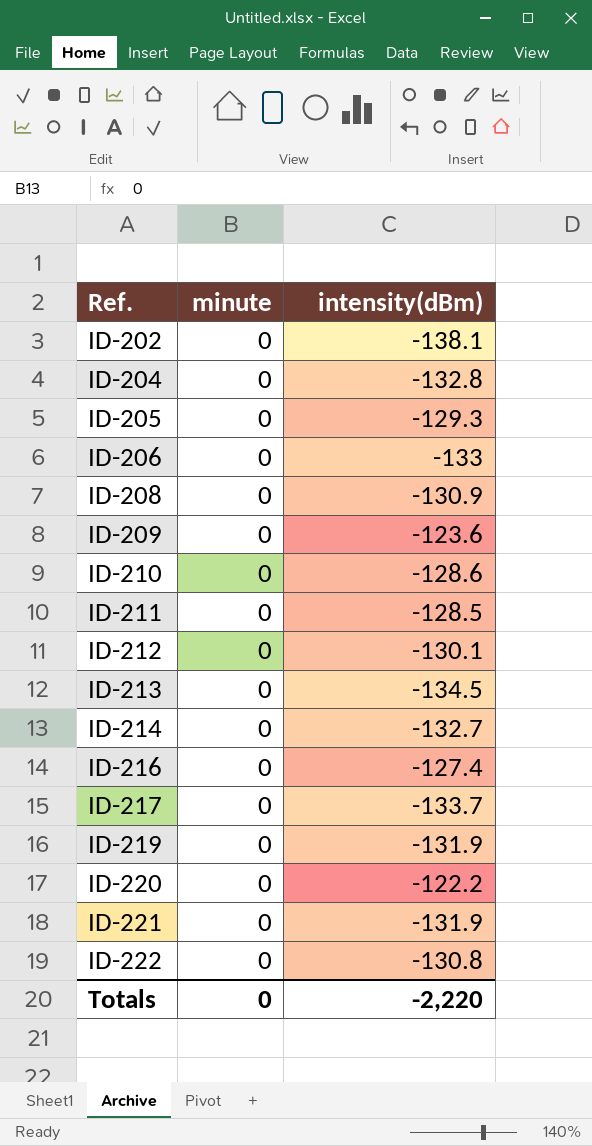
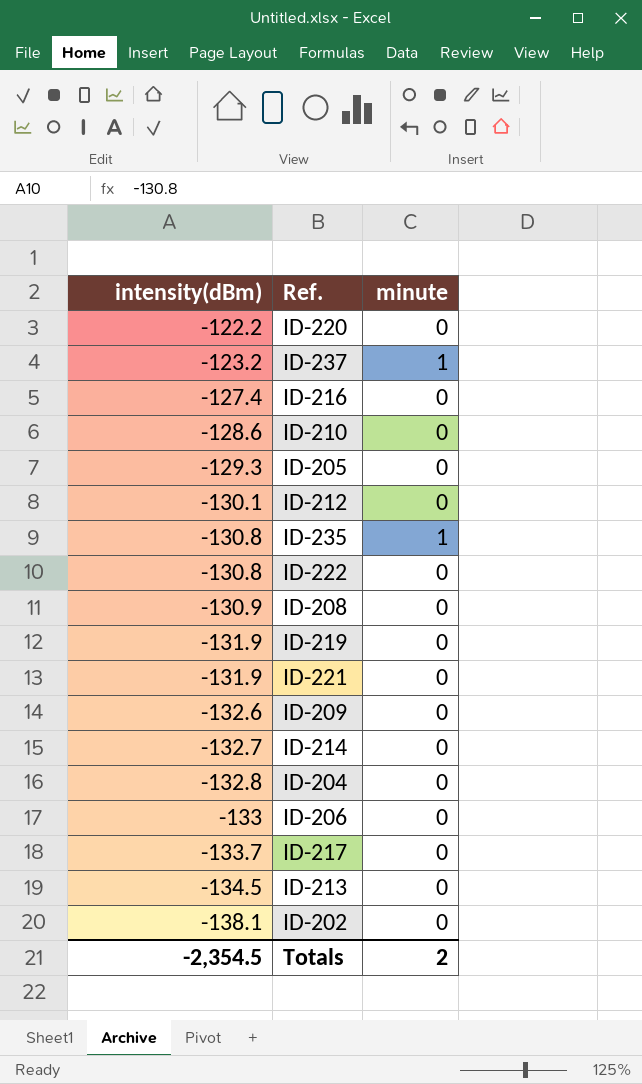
row order: Ref. ascending -> intensity(dBm) descending
column intensity(dBm) | position: 3 -> 1
row ID-211: 0 | -128.5 -> none
row ID-237: none -> -123.2 | 1
row ID-235: none -> -130.8 | 1
ID-209 | intensity(dBm): -123.6 -> -132.6
Totals | intensity(dBm): -2,220 -> -2,354.5
Totals | minute: 0 -> 2

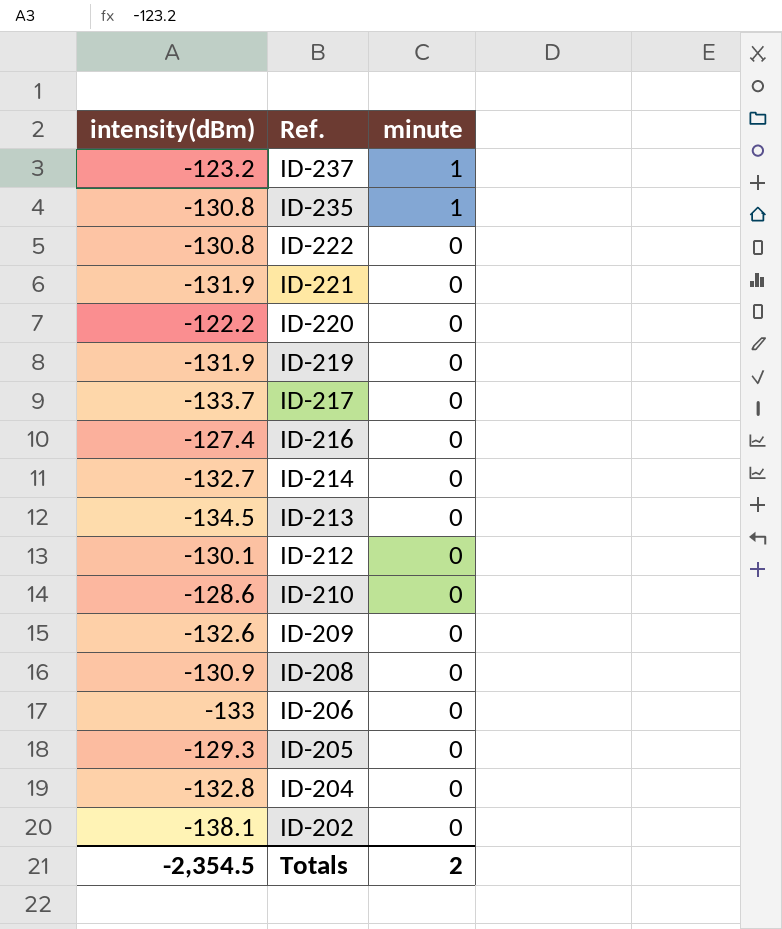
row order: intensity(dBm) descending -> Ref. descending

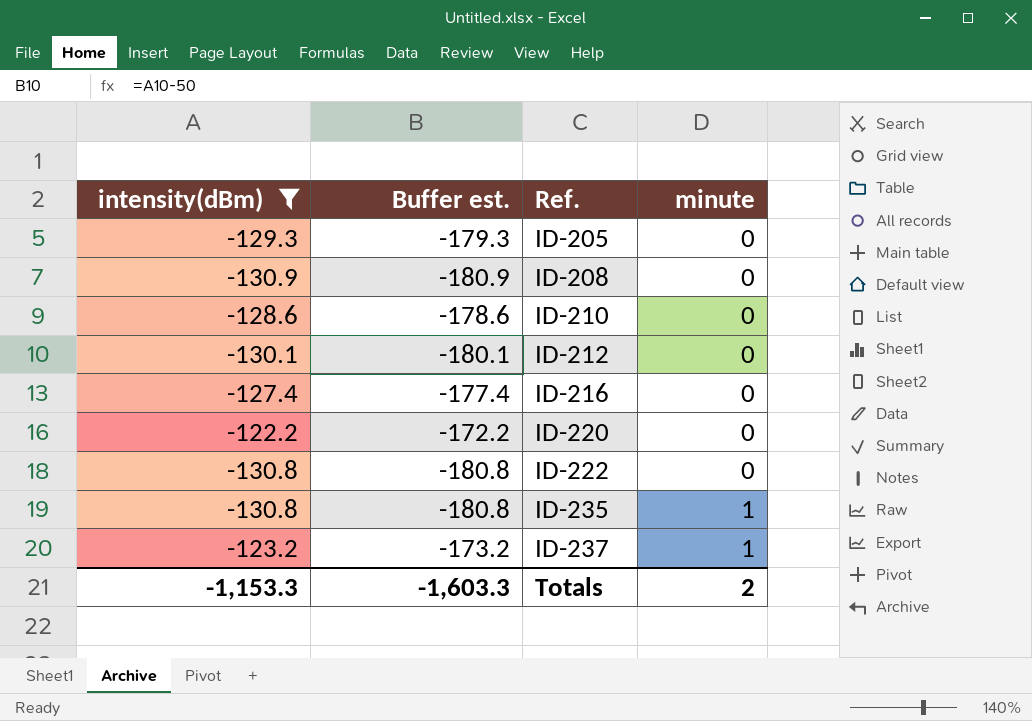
filter: none -> intensity(dBm) >= -130.9
row order: Ref. descending -> Ref. ascending
column Buffer est. | formula: none -> [intensity(dBm)] - 50
Totals | intensity(dBm): -2,354.5 -> -1,153.3

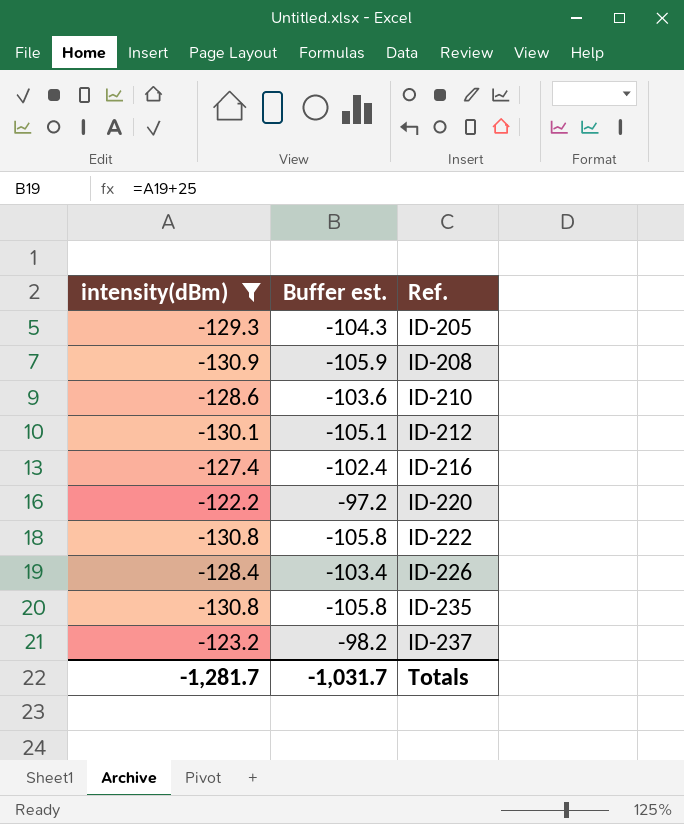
column minute | position: 4 -> none
column Buffer est. | formula: [intensity(dBm)] - 50 -> [intensity(dBm)] + 25
row ID-226: none -> -128.4 | -103.4
Totals | intensity(dBm): -1,153.3 -> -1,281.7
Totals | Buffer est.: -1,603.3 -> -1,031.7

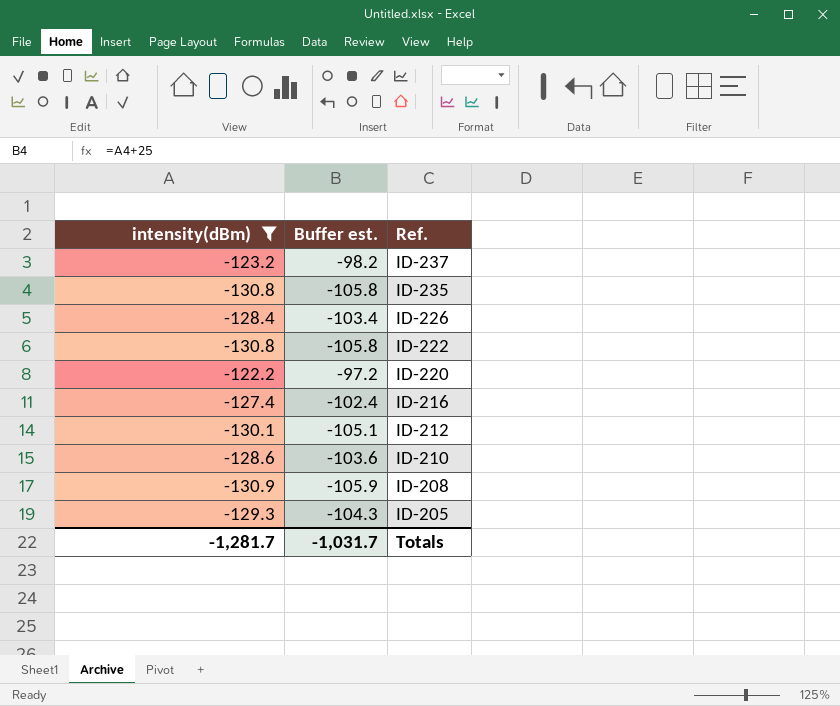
row order: Ref. ascending -> Ref. descending

